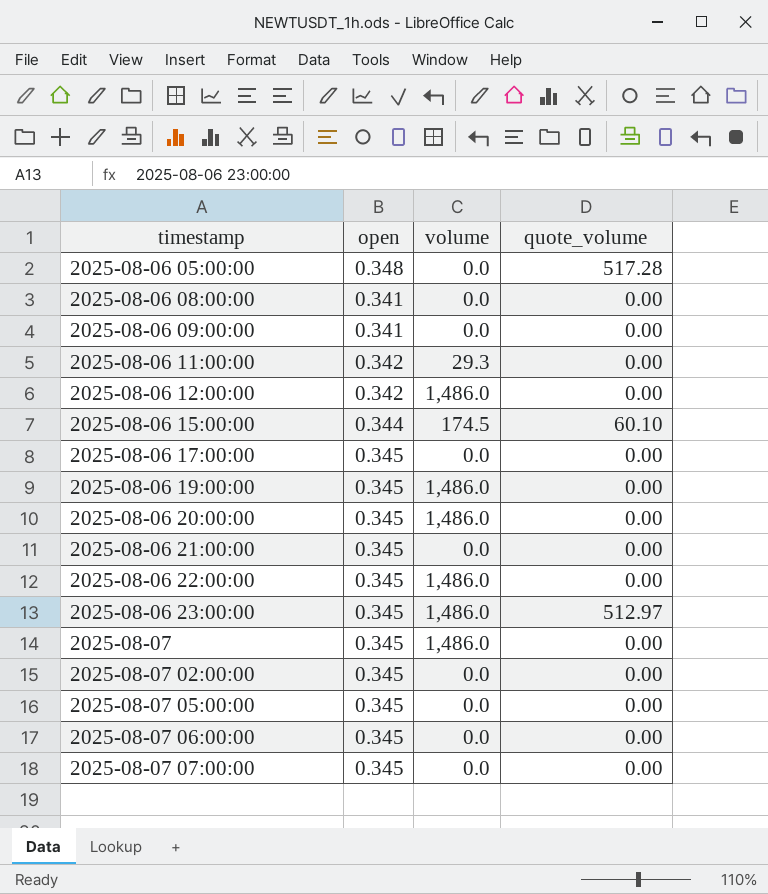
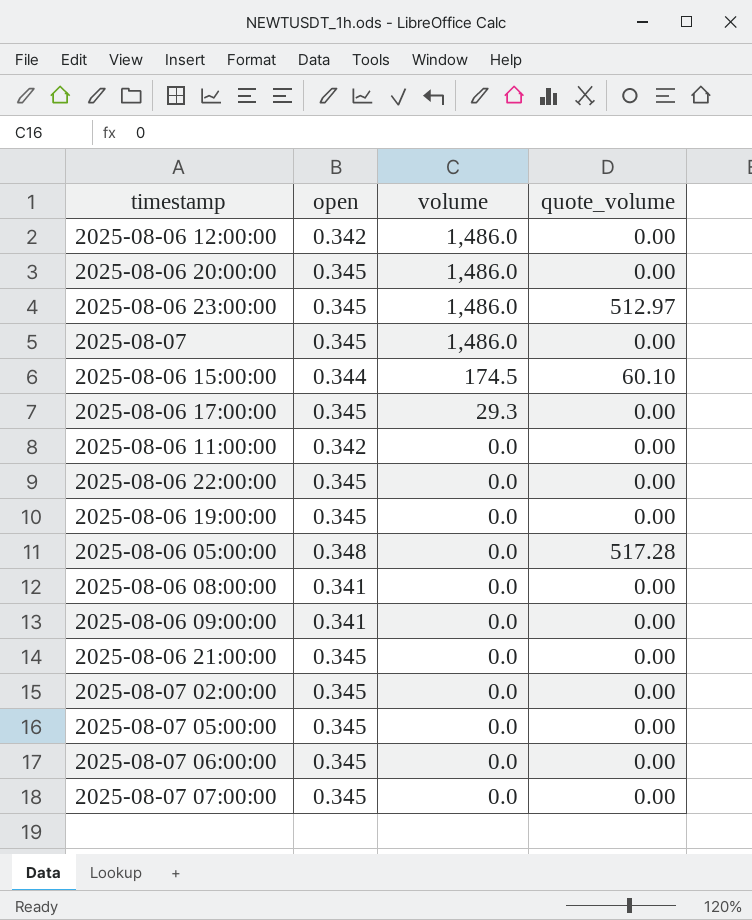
row order: timestamp ascending -> volume descending
2025-08-06 17:00:00 | volume: 0.0 -> 29.3
2025-08-06 11:00:00 | volume: 29.3 -> 0.0
2025-08-06 22:00:00 | volume: 1,486.0 -> 0.0
2025-08-06 19:00:00 | volume: 1,486.0 -> 0.0

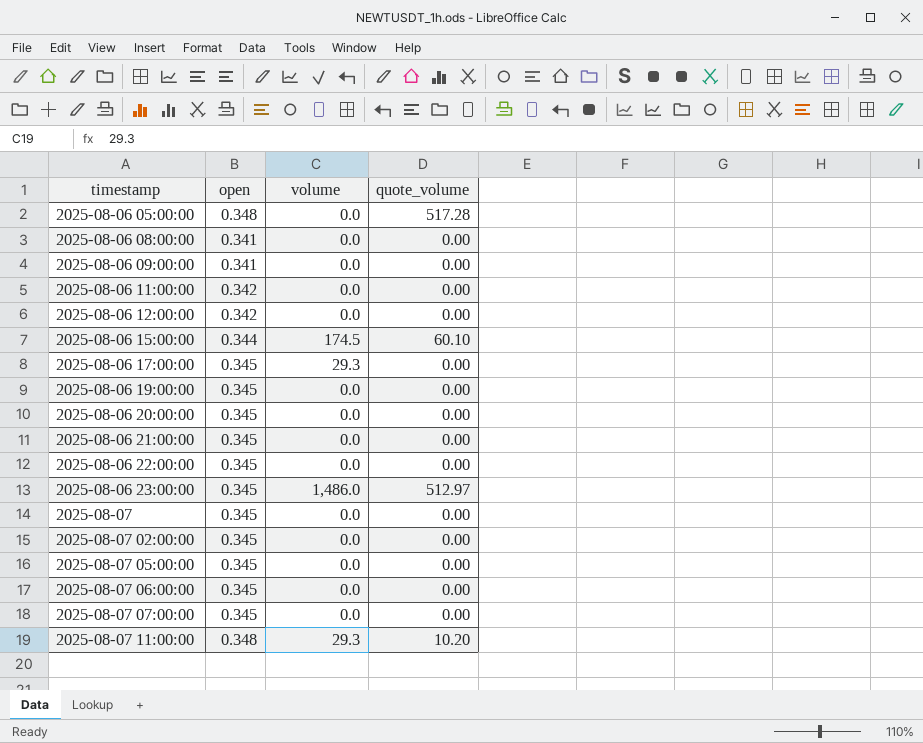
row order: volume descending -> timestamp ascending
2025-08-06 12:00:00 | volume: 1,486.0 -> 0.0
2025-08-06 20:00:00 | volume: 1,486.0 -> 0.0
2025-08-07 | volume: 1,486.0 -> 0.0
row 2025-08-07 11:00:00: none -> 0.348 | 29.3 | 10.20

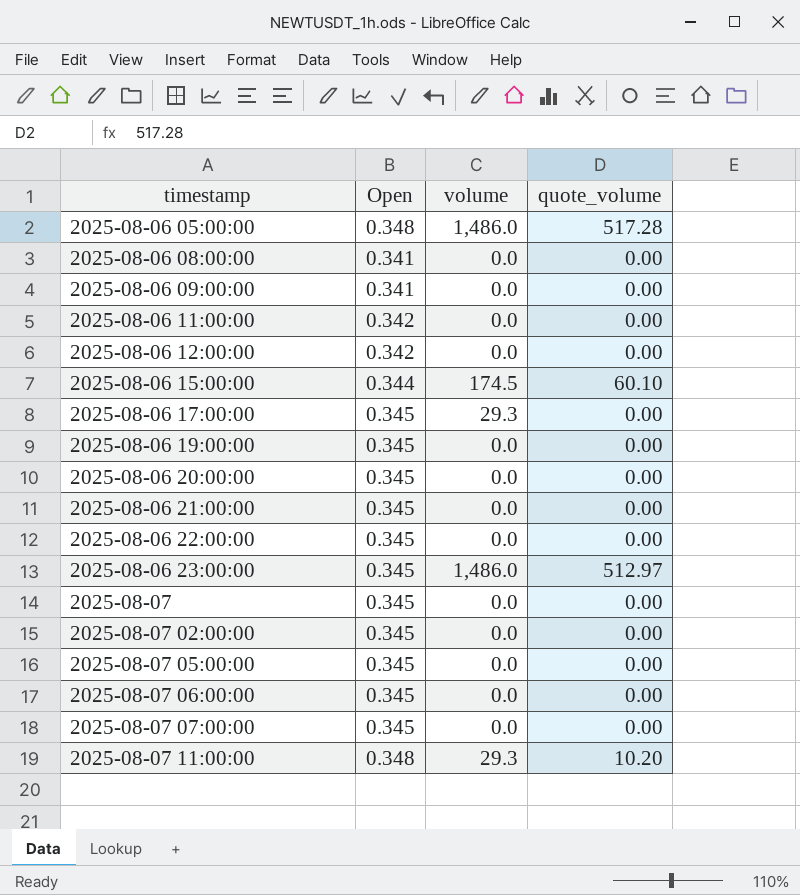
column name: open -> Open
2025-08-06 05:00:00 | volume: 0.0 -> 1,486.0

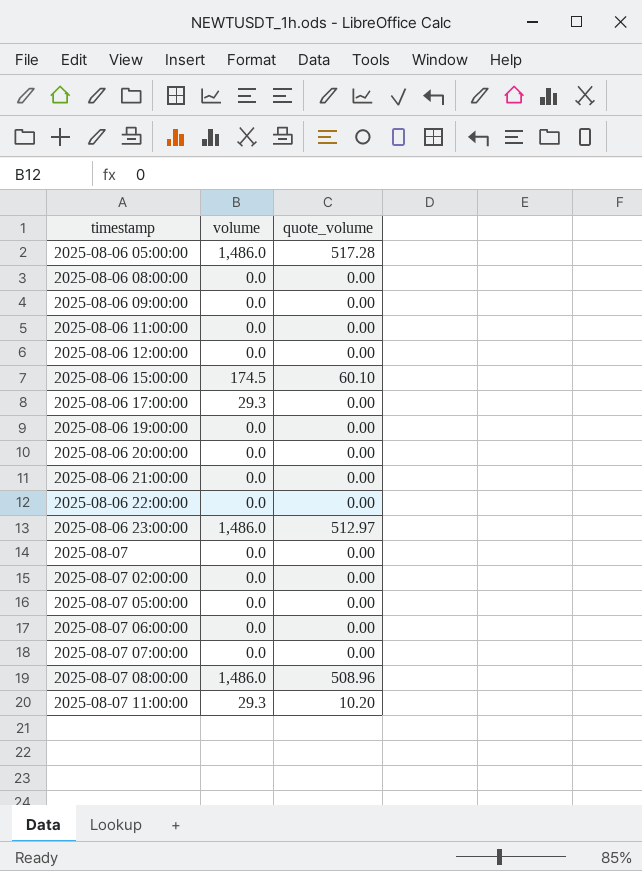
column Open | position: 2 -> none
row 2025-08-07 08:00:00: none -> 1,486.0 | 508.96

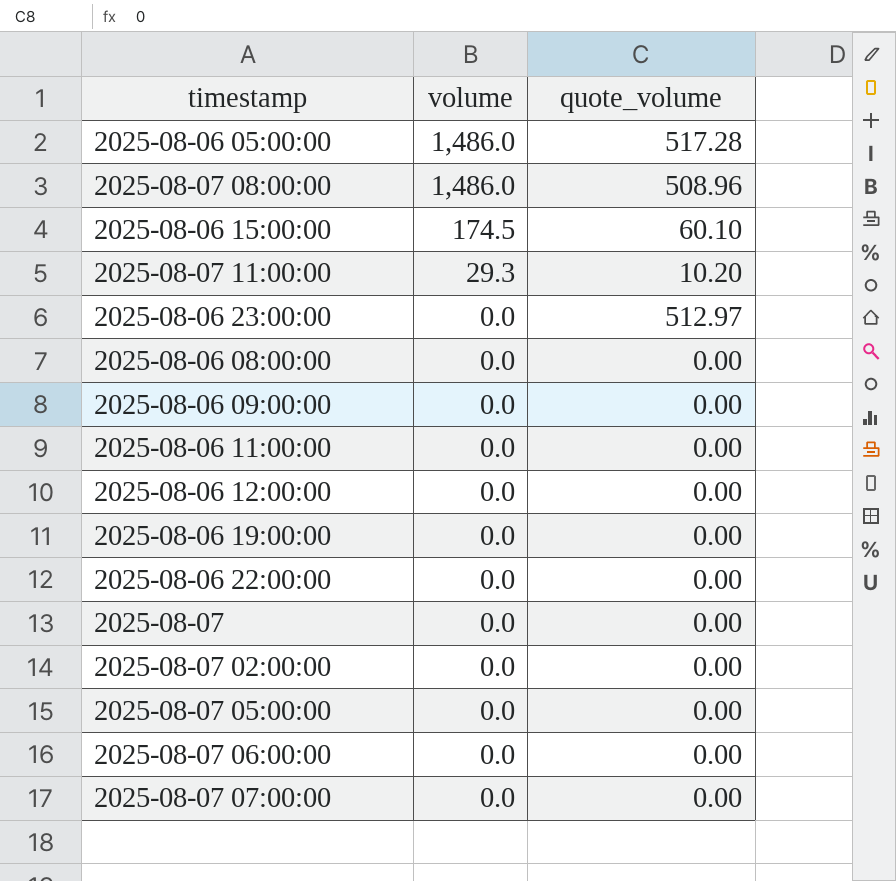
row order: timestamp ascending -> volume descending
row 2025-08-06 17:00:00: 29.3 | 0.00 -> none
row 2025-08-06 20:00:00: 0.0 | 0.00 -> none
row 2025-08-06 21:00:00: 0.0 | 0.00 -> none
2025-08-06 23:00:00 | volume: 1,486.0 -> 0.0

